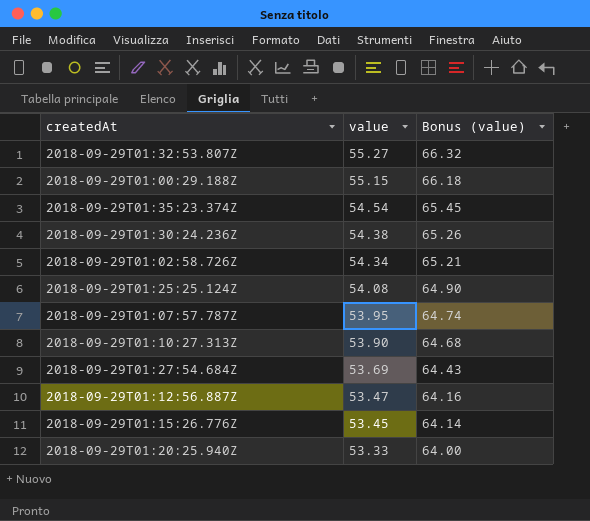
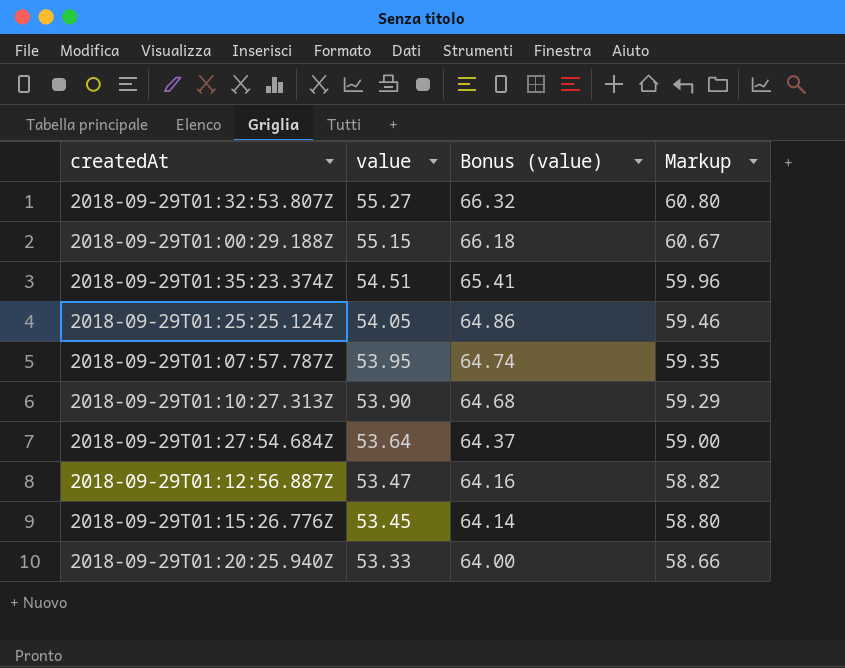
column Markup | formula: none -> [value] * 1.1
row 2018-09-29T01:30:24.236Z: 54.38 | 65.26 -> none
row 2018-09-29T01:02:58.726Z: 54.34 | 65.21 -> none
2018-09-29T01:35:23.374Z | value: 54.54 -> 54.51
2018-09-29T01:35:23.374Z | Bonus (value): 65.45 -> 65.41
2018-09-29T01:25:25.124Z | value: 54.08 -> 54.05
2018-09-29T01:25:25.124Z | Bonus (value): 64.90 -> 64.86
2018-09-29T01:27:54.684Z | value: 53.69 -> 53.64
2018-09-29T01:27:54.684Z | Bonus (value): 64.43 -> 64.37

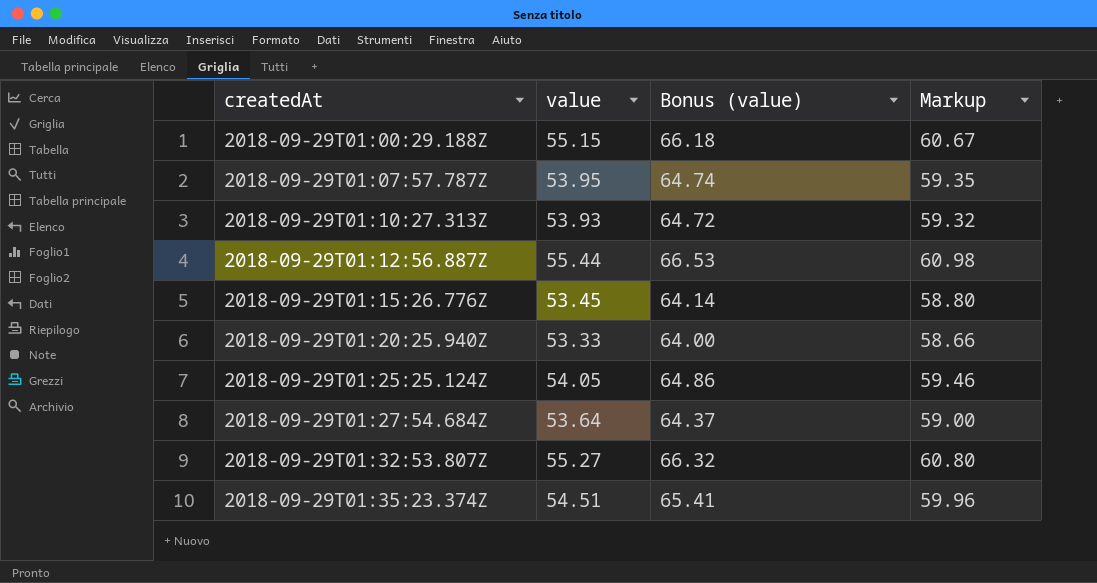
row order: value descending -> createdAt ascending
2018-09-29T01:10:27.313Z | value: 53.90 -> 53.93
2018-09-29T01:10:27.313Z | Bonus (value): 64.68 -> 64.72
2018-09-29T01:10:27.313Z | Markup: 59.29 -> 59.32
2018-09-29T01:12:56.887Z | value: 53.47 -> 55.44
2018-09-29T01:12:56.887Z | Bonus (value): 64.16 -> 66.53
2018-09-29T01:12:56.887Z | Markup: 58.82 -> 60.98

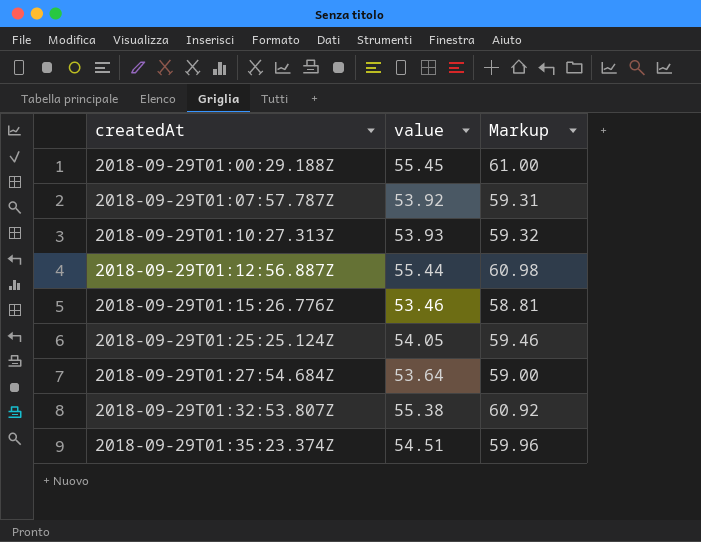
column Bonus (value) | formula: [value] * 1.2 -> none
row 2018-09-29T01:20:25.940Z: 53.33 | 64.00 | 58.66 -> none
2018-09-29T01:00:29.188Z | value: 55.15 -> 55.45
2018-09-29T01:00:29.188Z | Markup: 60.67 -> 61.00
2018-09-29T01:07:57.787Z | value: 53.95 -> 53.92
2018-09-29T01:07:57.787Z | Markup: 59.35 -> 59.31
2018-09-29T01:15:26.776Z | value: 53.45 -> 53.46
2018-09-29T01:15:26.776Z | Markup: 58.80 -> 58.81
2018-09-29T01:32:53.807Z | value: 55.27 -> 55.38
2018-09-29T01:32:53.807Z | Markup: 60.80 -> 60.92

